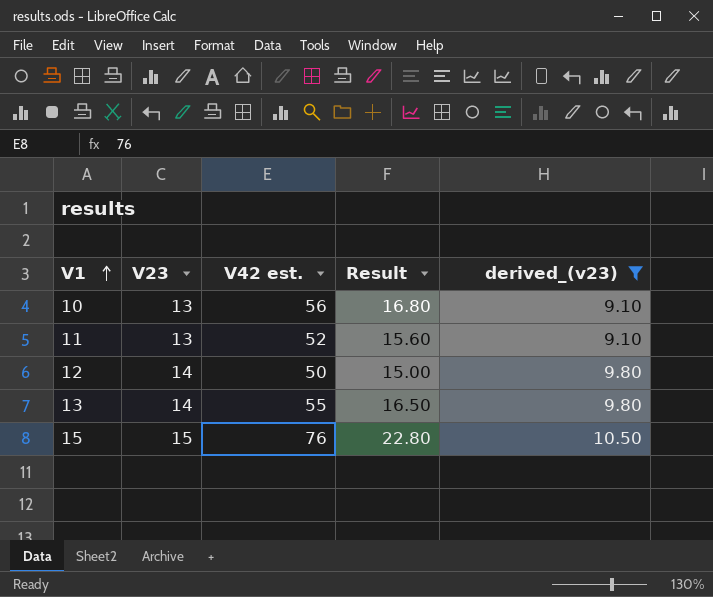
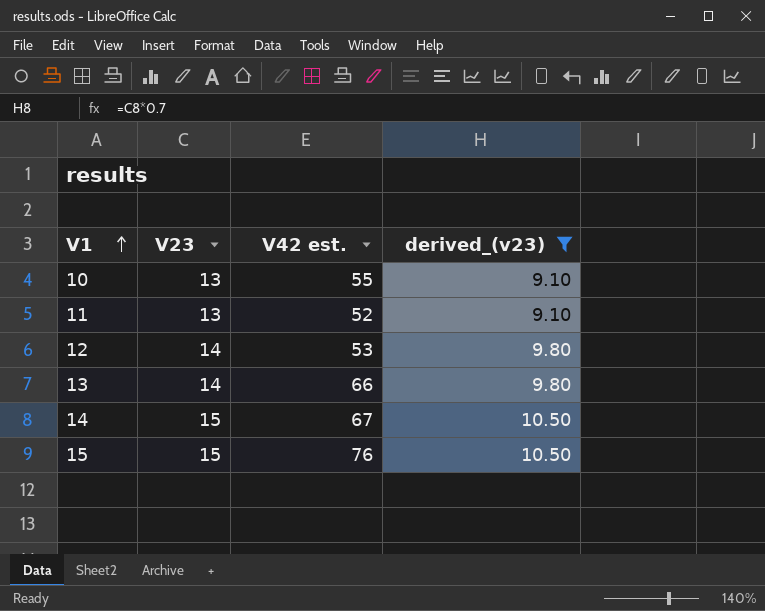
column Result | formula: [V42 est.] * 0.3 -> none
10 | V42 est.: 56 -> 55
12 | V42 est.: 50 -> 53
13 | V42 est.: 55 -> 66
row 14: none -> 15 | 67 | 10.50

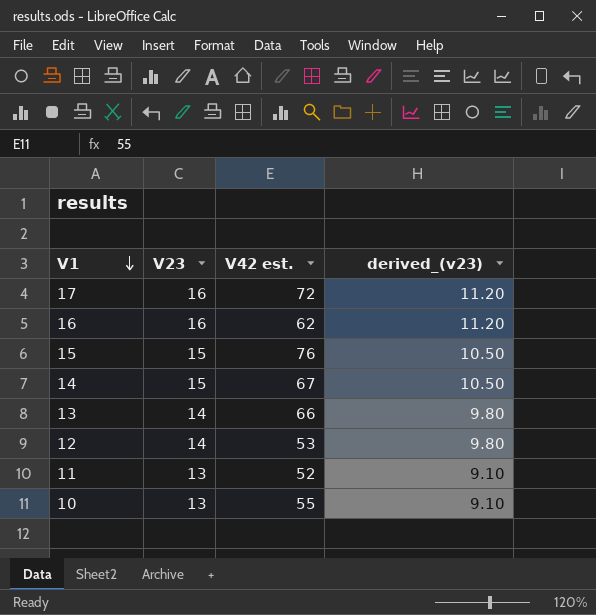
filter: derived_(v23) != 11.20 -> none
row order: V1 ascending -> V1 descending

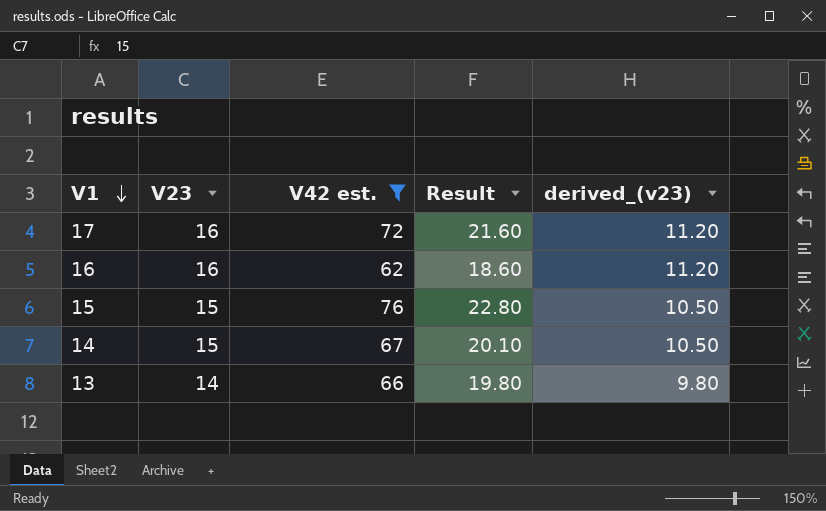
filter: none -> V42 est. >= 62
column Result | formula: none -> [V42 est.] * 0.3

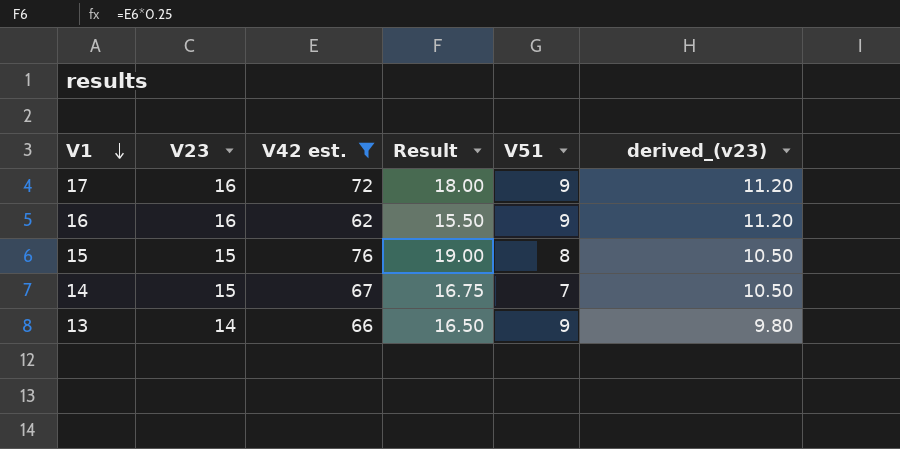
column Result | formula: [V42 est.] * 0.3 -> [V42 est.] * 0.25
column V51 | position: none -> 5

